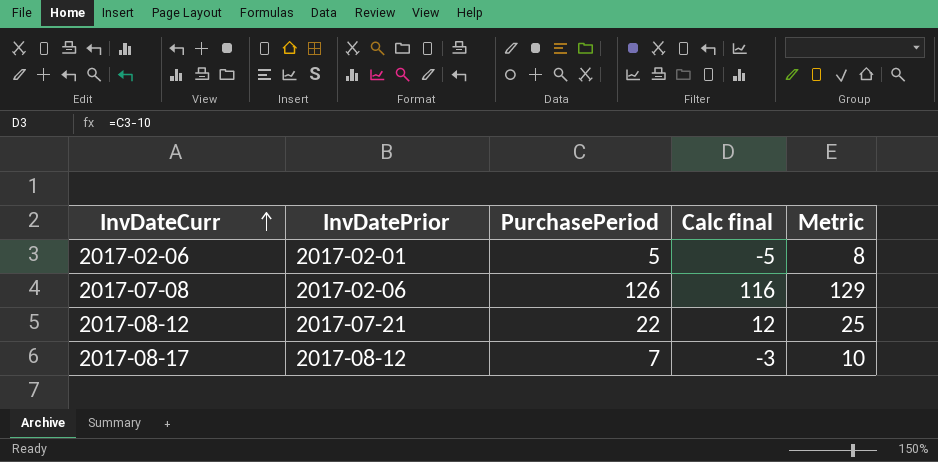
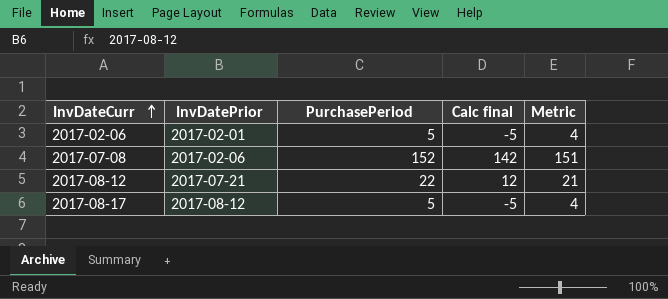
column Metric | formula: [PurchasePeriod] + 3 -> [PurchasePeriod] - 1
2017-07-08 | PurchasePeriod: 126 -> 152
2017-07-08 | Calc final: 116 -> 142
2017-08-17 | PurchasePeriod: 7 -> 5
2017-08-17 | Calc final: -3 -> -5

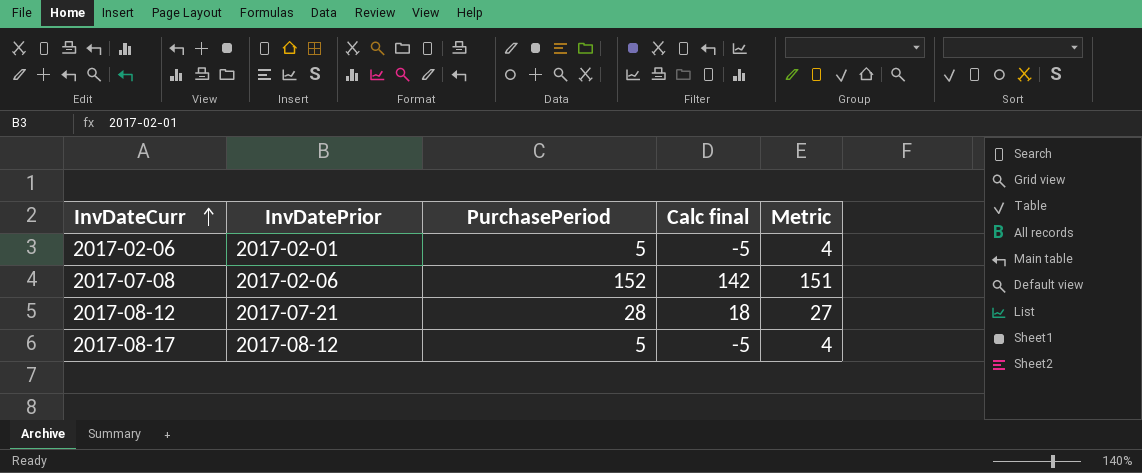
2017-08-12 | PurchasePeriod: 22 -> 28
2017-08-12 | Calc final: 12 -> 18
2017-08-12 | Metric: 21 -> 27

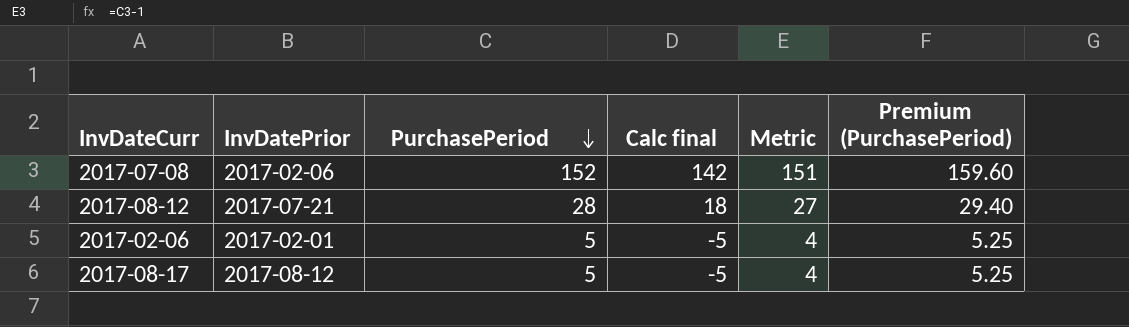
row order: InvDateCurr ascending -> PurchasePeriod descending
column Premium (PurchasePeriod) | formula: none -> [PurchasePeriod] * 1.05

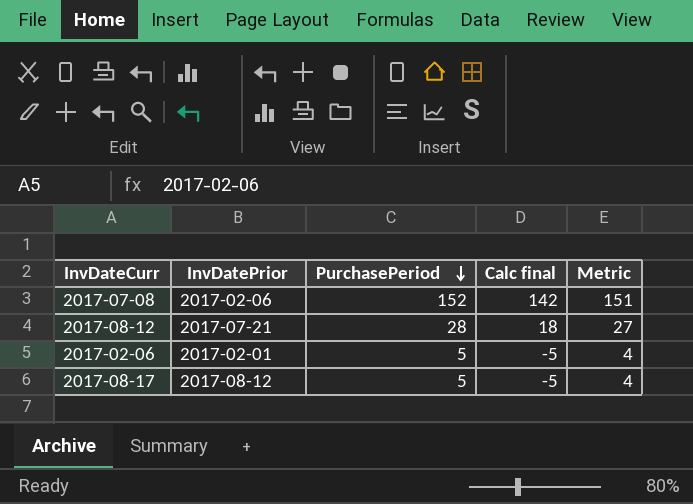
column Premium (PurchasePeriod) | formula: [PurchasePeriod] * 1.05 -> none

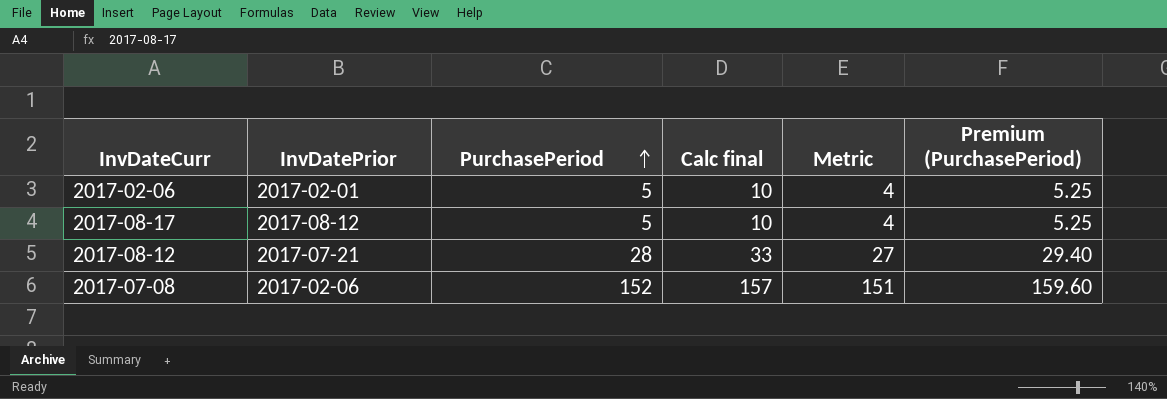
row order: PurchasePeriod descending -> PurchasePeriod ascending
column Calc final | formula: [PurchasePeriod] - 10 -> [PurchasePeriod] + 5
column Premium (PurchasePeriod) | formula: none -> [PurchasePeriod] * 1.05

